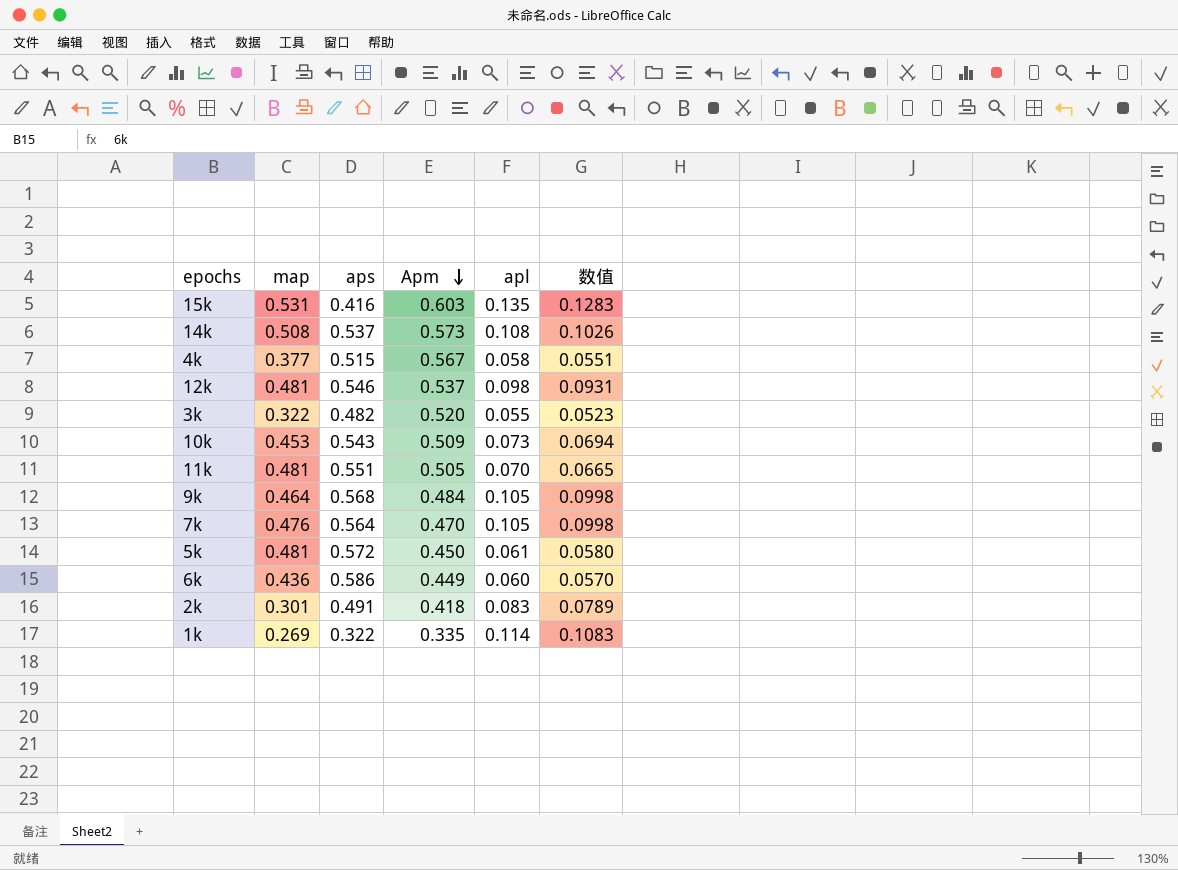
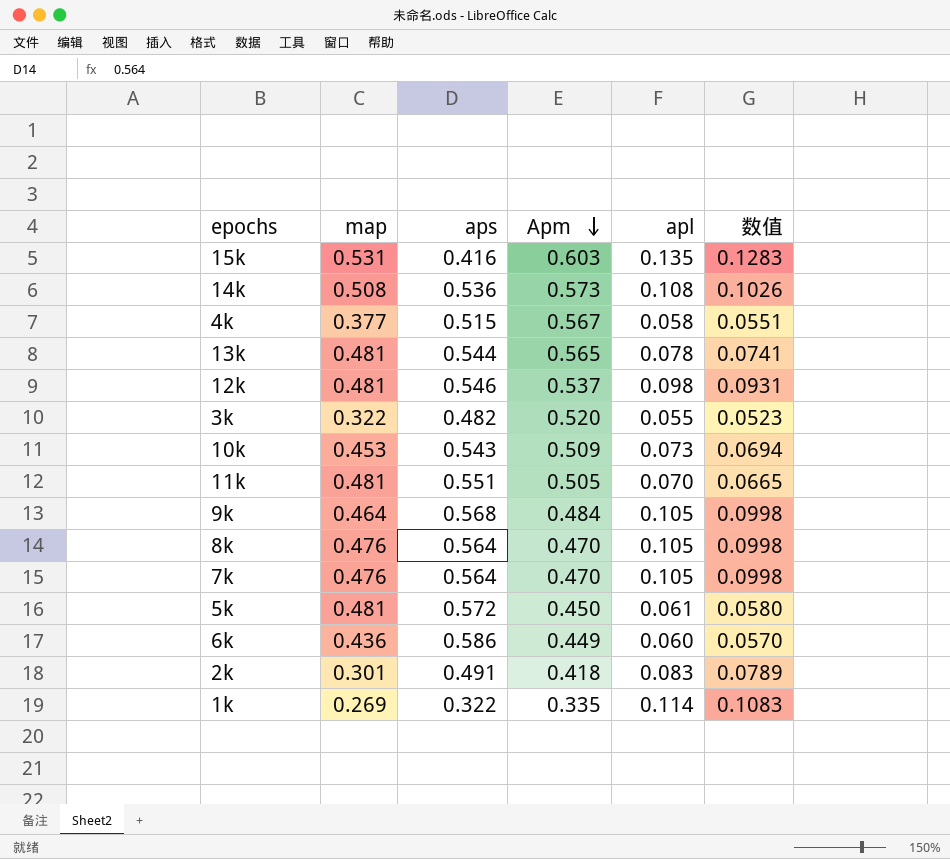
14k | aps: 0.537 -> 0.536
row 13k: none -> 0.481 | 0.544 | 0.565 | 0.078 | 0.0741
row 8k: none -> 0.476 | 0.564 | 0.470 | 0.105 | 0.0998

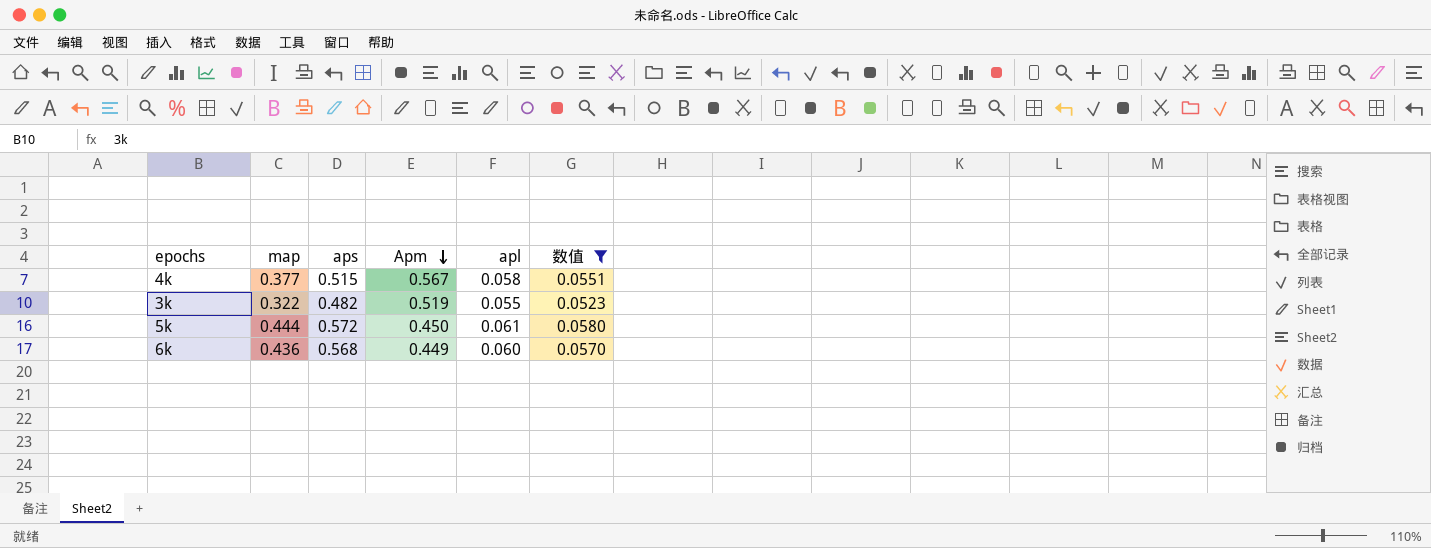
filter: none -> 数值 <= 0.0580
3k | Apm: 0.520 -> 0.519
5k | map: 0.481 -> 0.444
6k | aps: 0.586 -> 0.568

